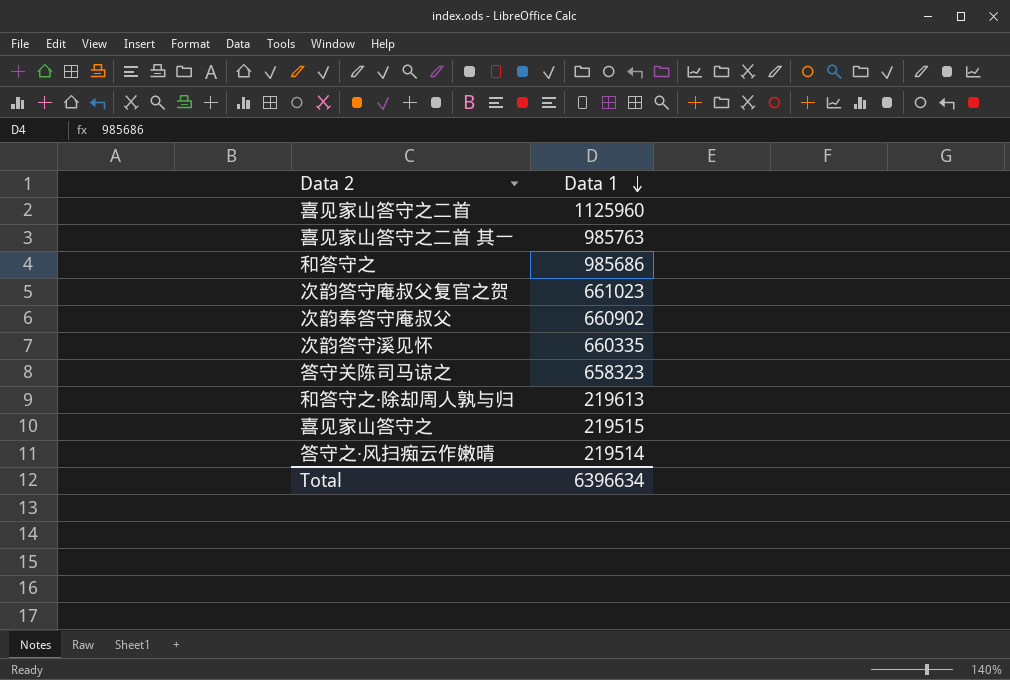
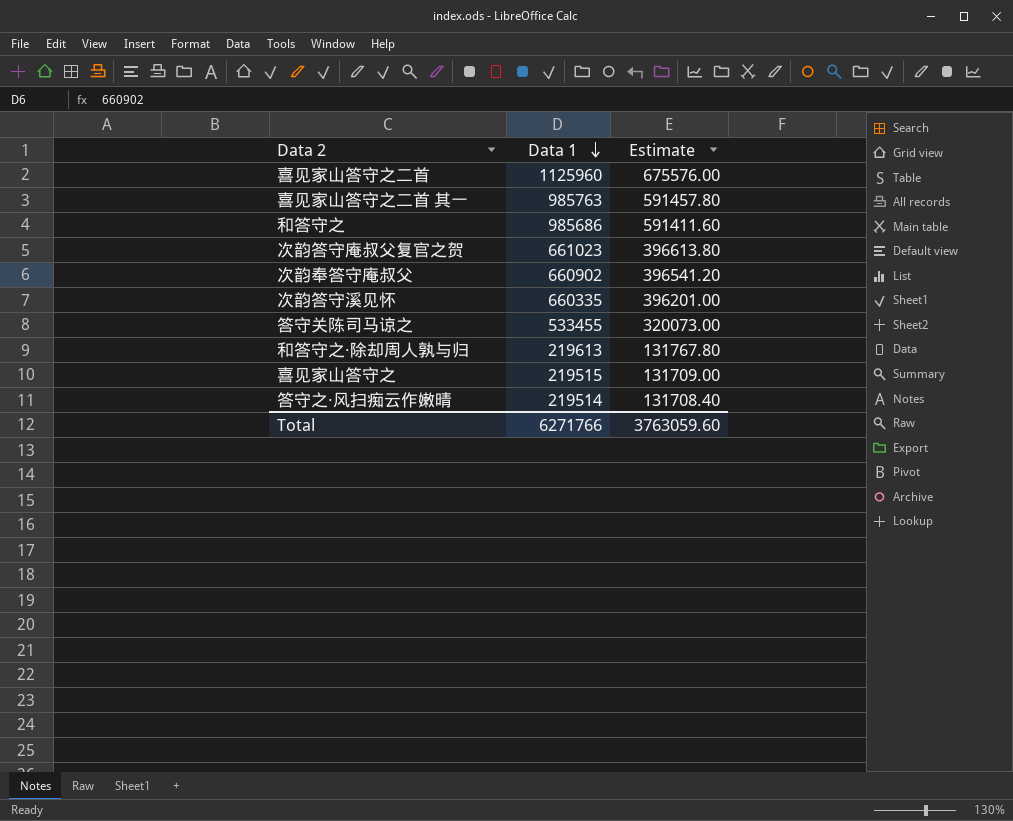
column Estimate | formula: none -> [Data 1] * 0.6
答守关陈司马谅之 | Data 1: 658323 -> 533455
Total | Data 1: 6396634 -> 6271766

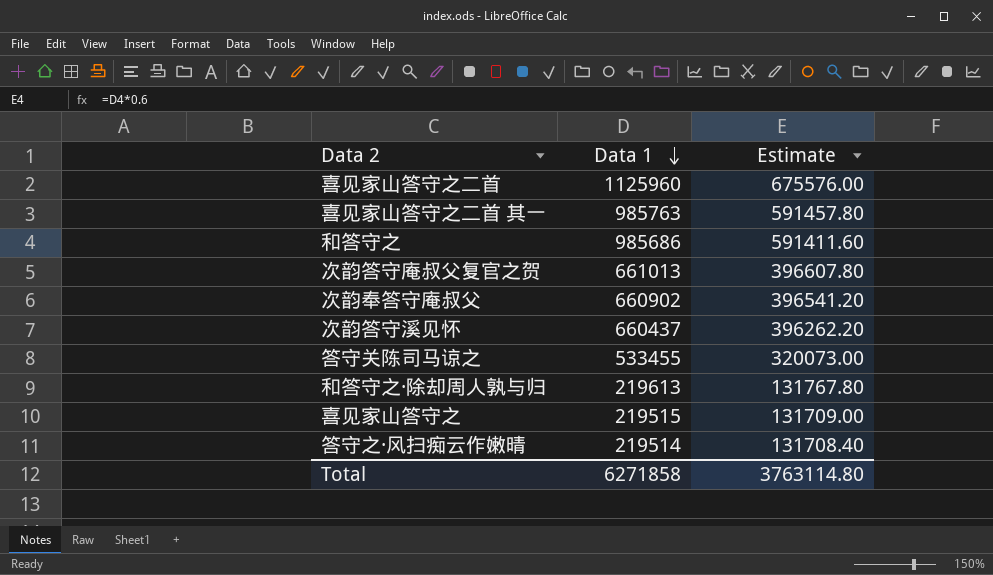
次韵答守庵叔父复官之贺 | Data 1: 661023 -> 661013
次韵答守庵叔父复官之贺 | Estimate: 396613.80 -> 396607.80
次韵答守溪见怀 | Data 1: 660335 -> 660437
次韵答守溪见怀 | Estimate: 396201.00 -> 396262.20
Total | Data 1: 6271766 -> 6271858
Total | Estimate: 3763059.60 -> 3763114.80

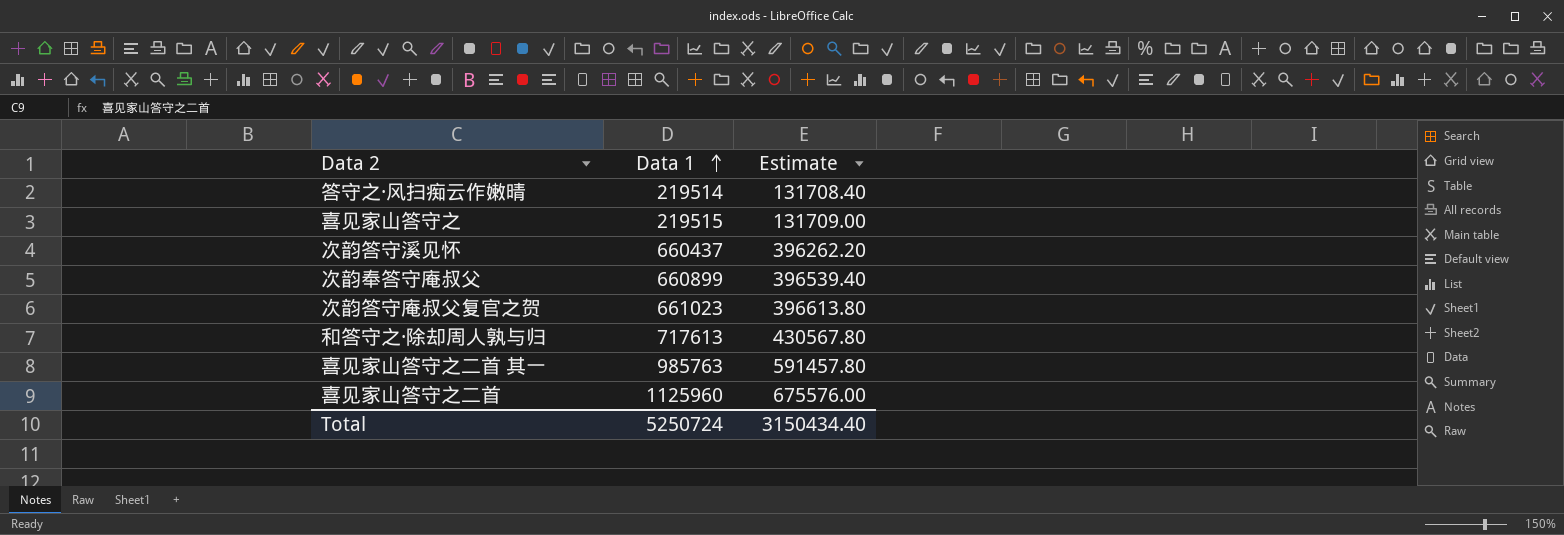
row order: Data 1 descending -> Data 1 ascending
row 和答守之: 985686 | 591411.60 -> none
row 答守关陈司马谅之: 533455 | 320073.00 -> none
次韵奉答守庵叔父 | Data 1: 660902 -> 660899
次韵奉答守庵叔父 | Estimate: 396541.20 -> 396539.40
次韵答守庵叔父复官之贺 | Data 1: 661013 -> 661023
次韵答守庵叔父复官之贺 | Estimate: 396607.80 -> 396613.80
和答守之·除却周人孰与归 | Data 1: 219613 -> 717613
和答守之·除却周人孰与归 | Estimate: 131767.80 -> 430567.80
Total | Data 1: 6271858 -> 5250724
Total | Estimate: 3763114.80 -> 3150434.40

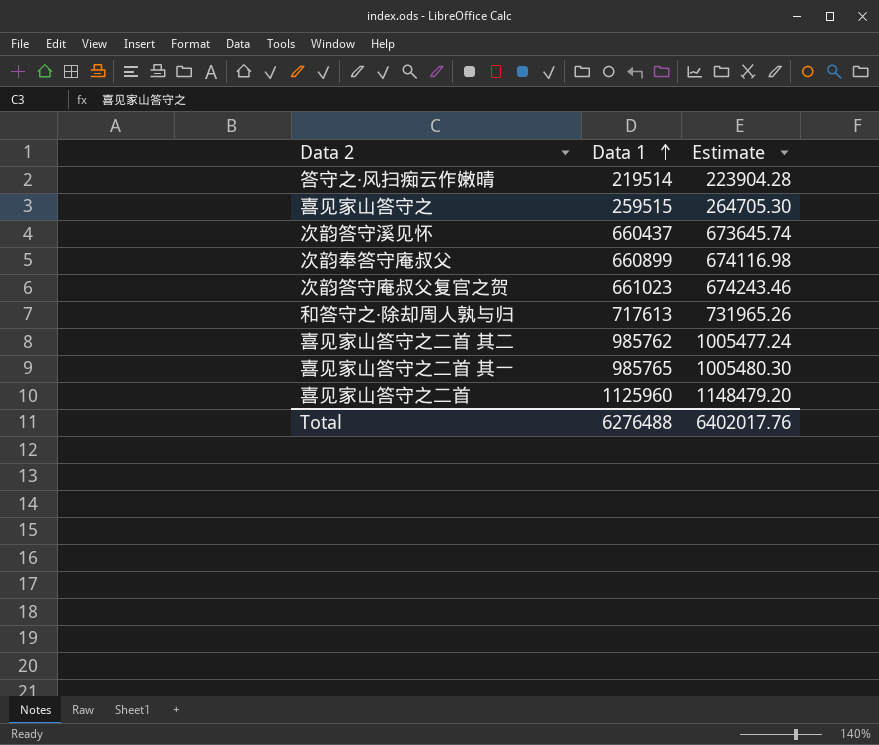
column Estimate | formula: [Data 1] * 0.6 -> [Data 1] * 1.02
喜见家山答守之 | Data 1: 219515 -> 259515
row 喜见家山答守之二首 其二: none -> 985762 | 1005477.24
喜见家山答守之二首 其一 | Data 1: 985763 -> 985765
Total | Data 1: 5250724 -> 6276488
Total | Estimate: 3150434.40 -> 6402017.76

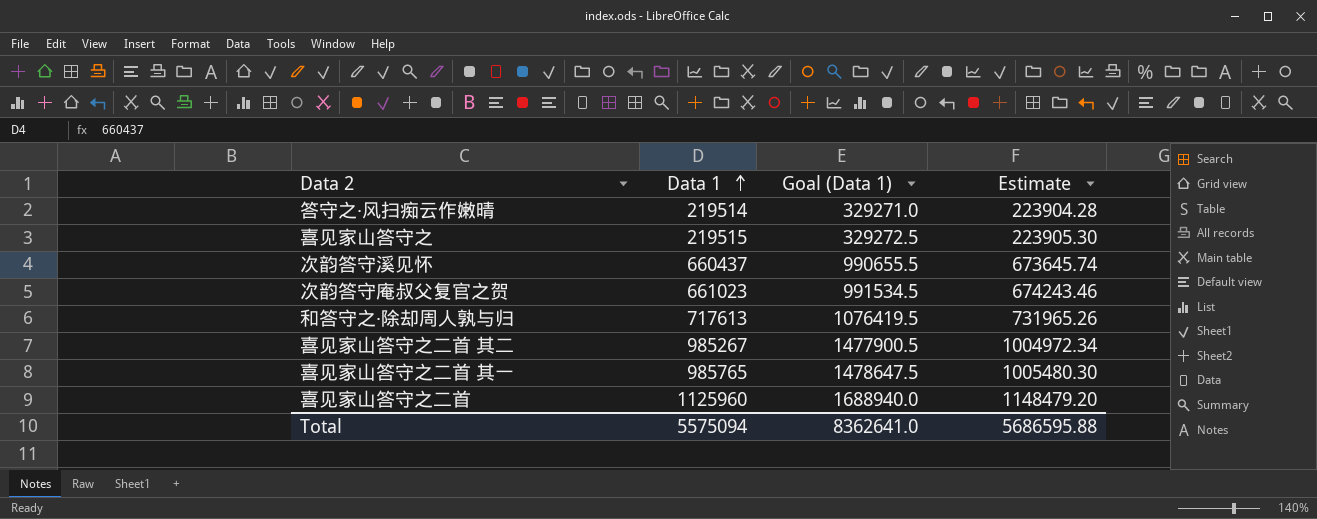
column Goal (Data 1) | formula: none -> [Data 1] * 1.5
row 次韵奉答守庵叔父: 660899 | 674116.98 -> none
喜见家山答守之 | Data 1: 259515 -> 219515
喜见家山答守之 | Estimate: 264705.30 -> 223905.30
喜见家山答守之二首 其二 | Data 1: 985762 -> 985267
喜见家山答守之二首 其二 | Estimate: 1005477.24 -> 1004972.34
Total | Data 1: 6276488 -> 5575094
Total | Estimate: 6402017.76 -> 5686595.88

